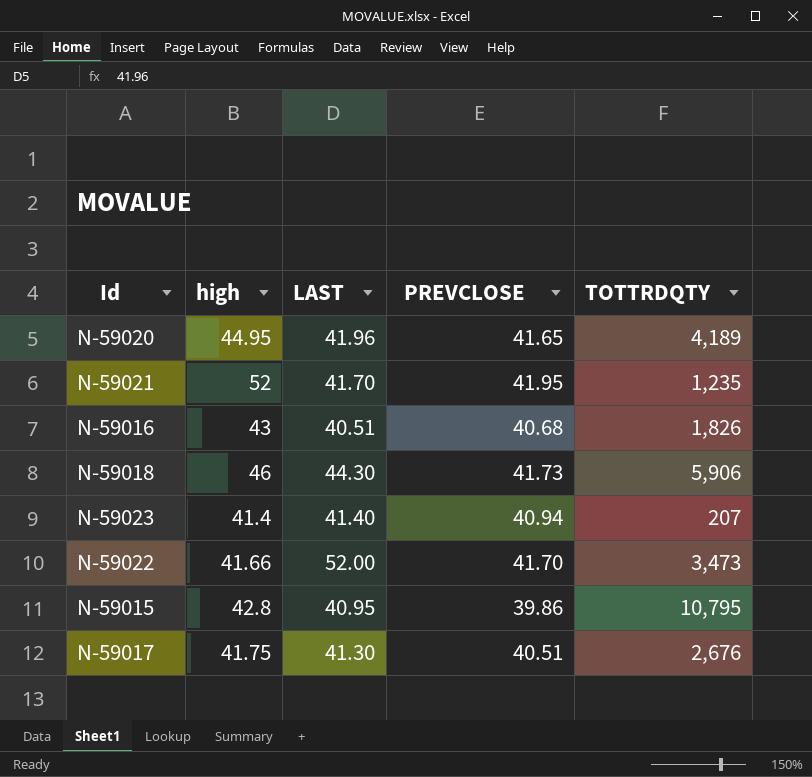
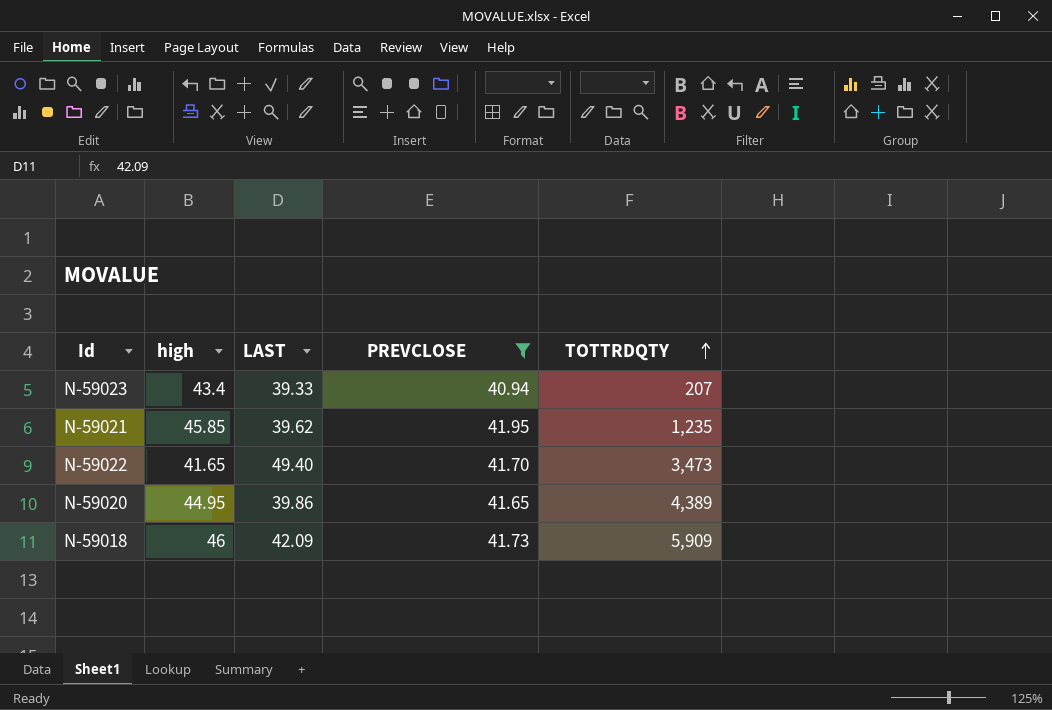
filter: none -> PREVCLOSE >= 40.94
row order: none -> TOTTRDQTY ascending
N-59023 | high: 41.4 -> 43.4
N-59023 | LAST: 41.40 -> 39.33
N-59021 | high: 52 -> 45.85
N-59021 | LAST: 41.70 -> 39.62
N-59022 | high: 41.66 -> 41.65
N-59022 | LAST: 52.00 -> 49.40
N-59020 | LAST: 41.96 -> 39.86
N-59020 | TOTTRDQTY: 4,189 -> 4,389
N-59018 | LAST: 44.30 -> 42.09
N-59018 | TOTTRDQTY: 5,906 -> 5,909

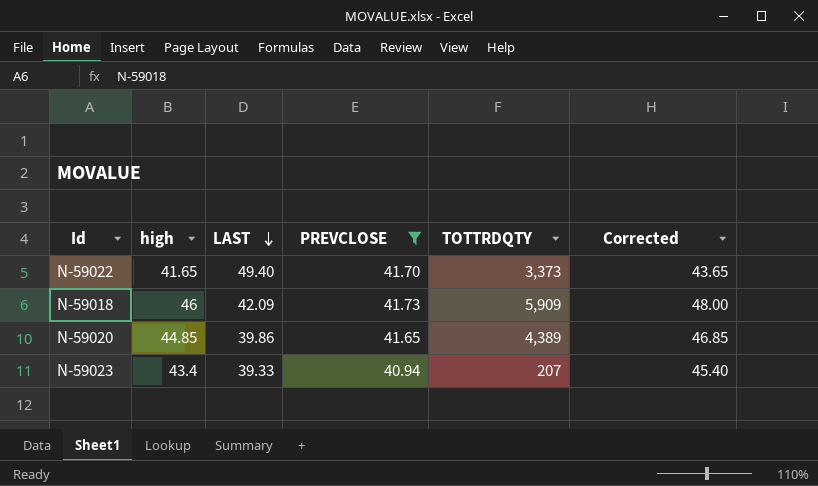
row order: TOTTRDQTY ascending -> LAST descending
column Corrected | formula: none -> [high] + 2
row N-59021: 45.85 | 39.62 | 41.95 | 1,235 -> none
N-59022 | TOTTRDQTY: 3,473 -> 3,373
N-59020 | high: 44.95 -> 44.85

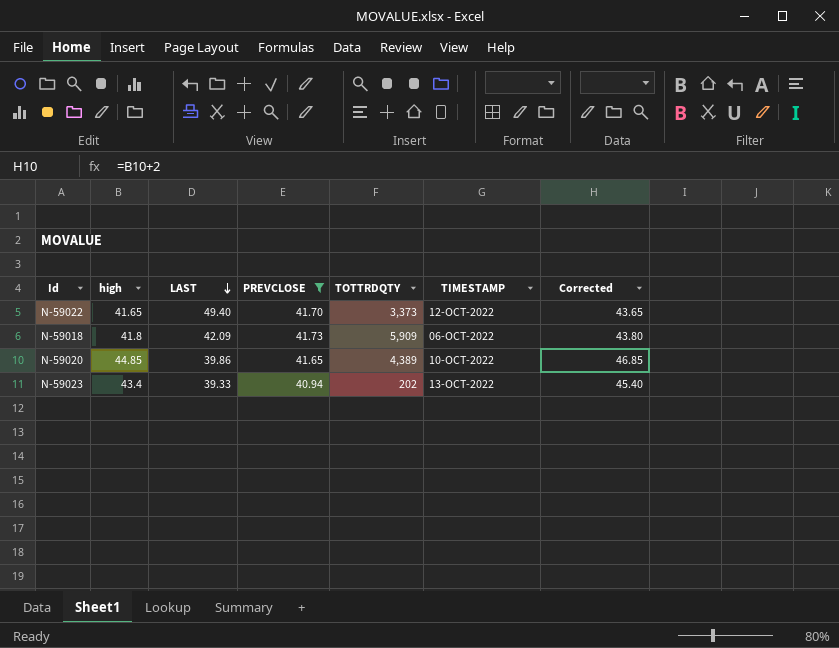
column TIMESTAMP | position: none -> 6
N-59018 | high: 46 -> 41.8
N-59018 | Corrected: 48.00 -> 43.80
N-59023 | TOTTRDQTY: 207 -> 202

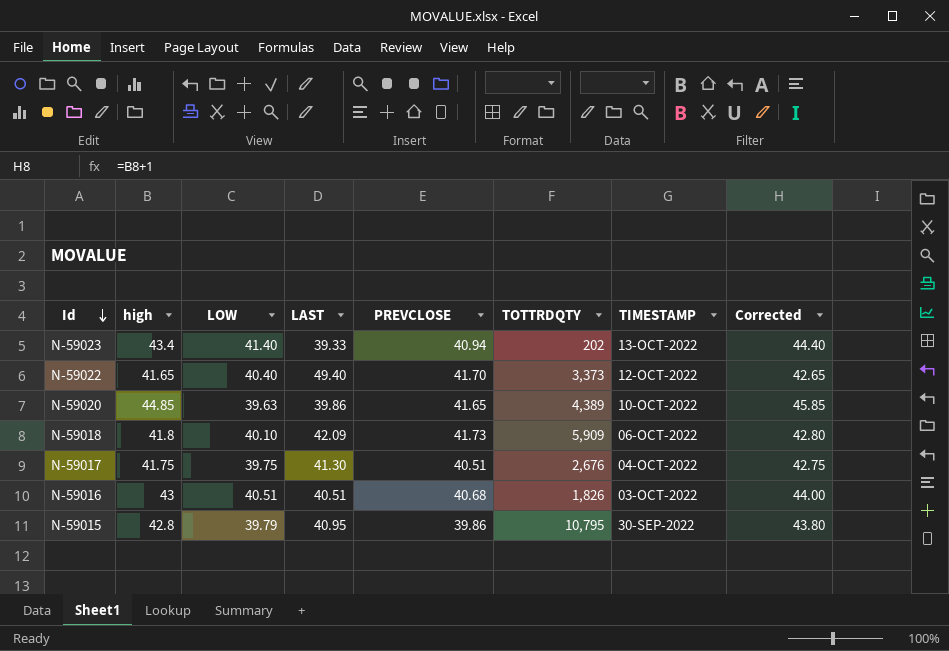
filter: PREVCLOSE >= 40.94 -> none
row order: LAST descending -> Id descending
column LOW | position: none -> 3
column Corrected | formula: [high] + 2 -> [high] + 1

